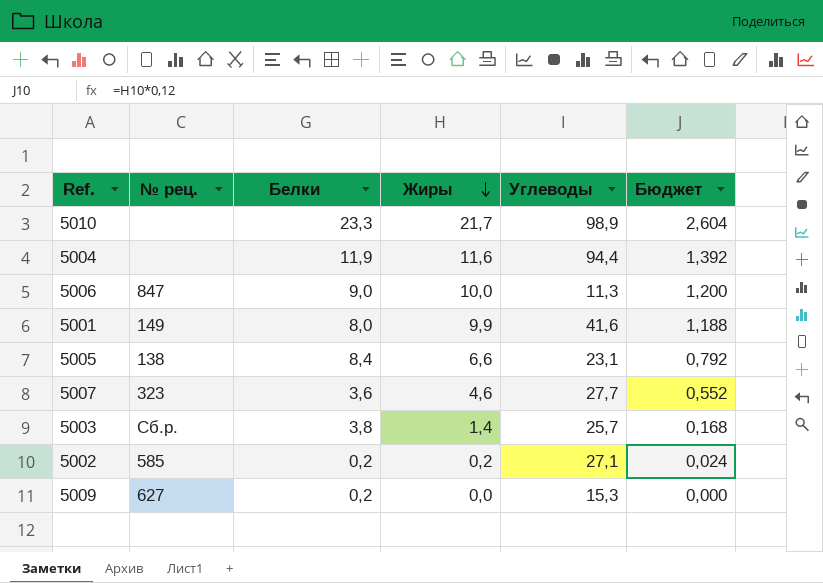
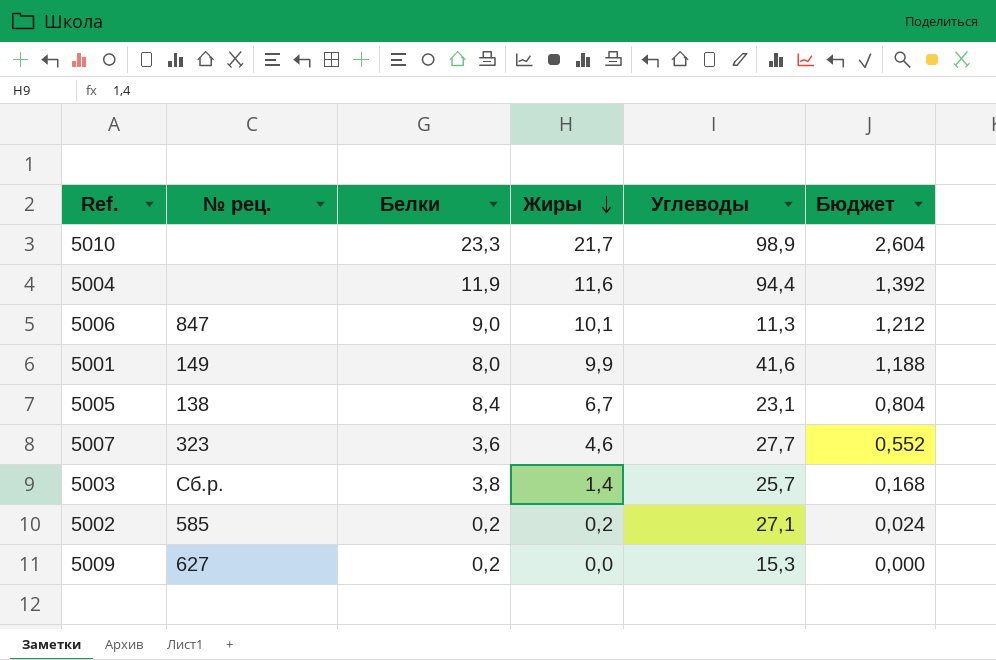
5006 | Жиры: 10,0 -> 10,1
5006 | Бюджет: 1,200 -> 1,212
5005 | Жиры: 6,6 -> 6,7
5005 | Бюджет: 0,792 -> 0,804

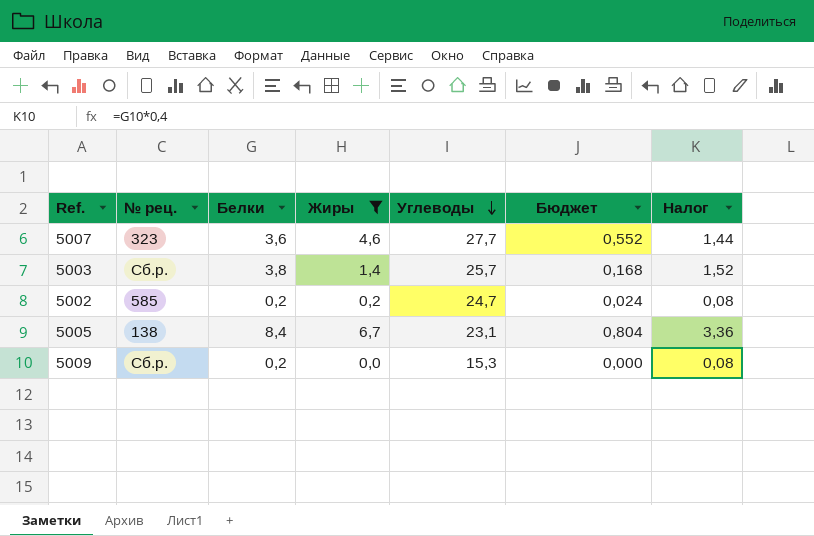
filter: none -> Жиры <= 6,7
row order: Жиры descending -> Углеводы descending
column Налог | formula: none -> [Белки] * 0,4
5002 | Углеводы: 27,1 -> 24,7
5009 | № рец.: 627 -> Сб.р.

